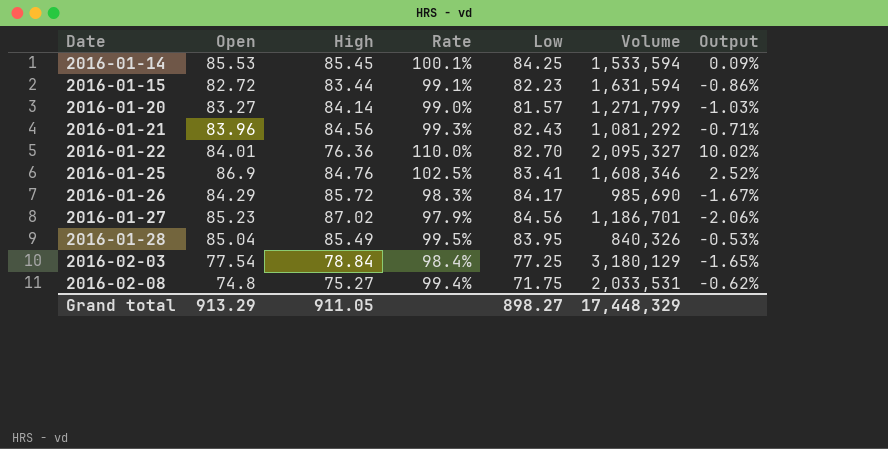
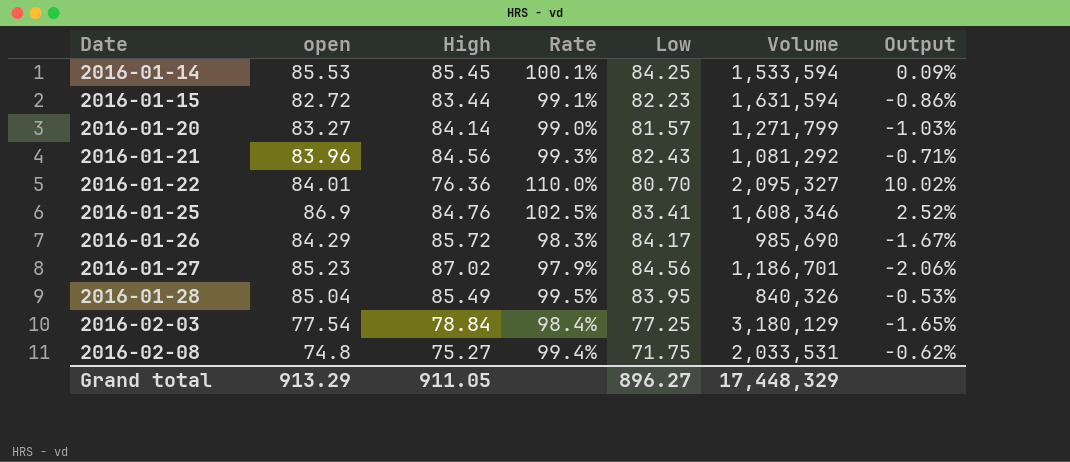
column name: Open -> open
2016-01-22 | Low: 82.70 -> 80.70
Grand total | Low: 898.27 -> 896.27

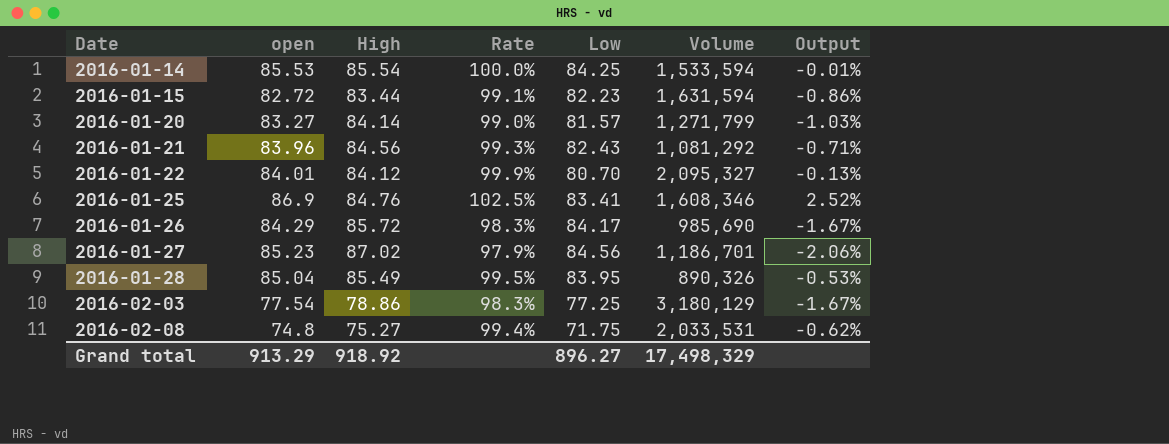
2016-01-14 | High: 85.45 -> 85.54
2016-01-14 | Rate: 100.1% -> 100.0%
2016-01-14 | Output: 0.09% -> -0.01%
2016-01-22 | High: 76.36 -> 84.12
2016-01-22 | Rate: 110.0% -> 99.9%
2016-01-22 | Output: 10.02% -> -0.13%
2016-01-28 | Volume: 840,326 -> 890,326
2016-02-03 | High: 78.84 -> 78.86
2016-02-03 | Rate: 98.4% -> 98.3%
2016-02-03 | Output: -1.65% -> -1.67%
Grand total | High: 911.05 -> 918.92
Grand total | Volume: 17,448,329 -> 17,498,329

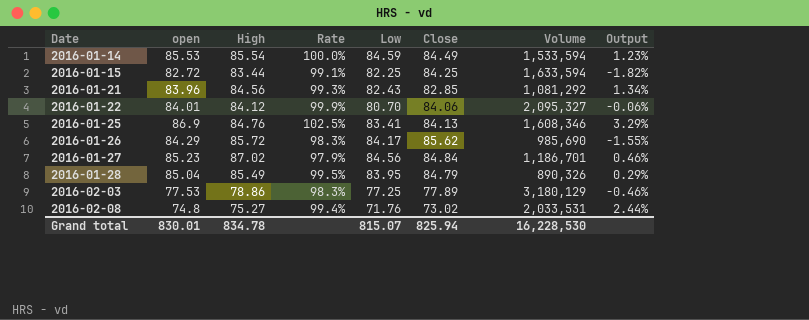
column Close | position: none -> 6
column Output | formula: ([open] - [High]) / [High] -> ([open] - [Close]) / [Close]
row 2016-01-20: 83.27 | 84.14 | 99.0% | 81.57 | 1,271,799 | -1.03% -> none
2016-01-14 | Low: 84.25 -> 84.59
2016-01-15 | Low: 82.23 -> 82.25
2016-01-15 | Volume: 1,631,594 -> 1,633,594
2016-02-03 | open: 77.54 -> 77.53
2016-02-08 | Low: 71.75 -> 71.76
Grand total | open: 913.29 -> 830.01
Grand total | High: 918.92 -> 834.78
Grand total | Low: 896.27 -> 815.07
Grand total | Volume: 17,498,329 -> 16,228,530

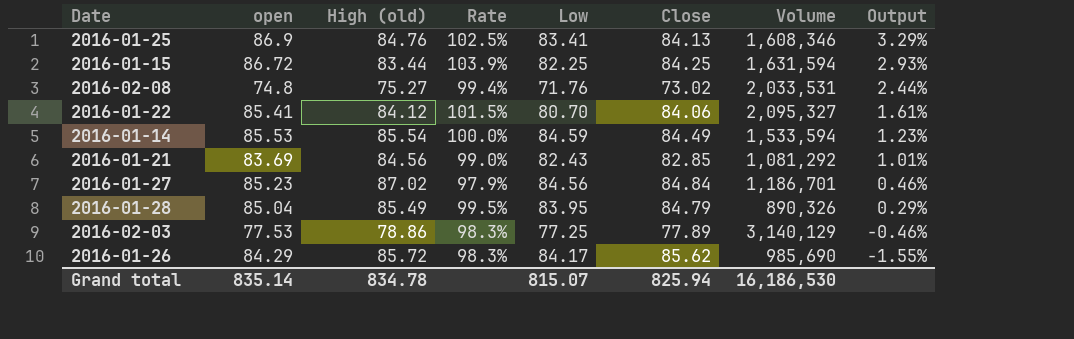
row order: Date ascending -> Output descending
column name: High -> High (old)
2016-01-15 | open: 82.72 -> 86.72
2016-01-15 | Rate: 99.1% -> 103.9%
2016-01-15 | Volume: 1,633,594 -> 1,631,594
2016-01-15 | Output: -1.82% -> 2.93%
2016-01-22 | open: 84.01 -> 85.41
2016-01-22 | Rate: 99.9% -> 101.5%
2016-01-22 | Output: -0.06% -> 1.61%
2016-01-21 | open: 83.96 -> 83.69
2016-01-21 | Rate: 99.3% -> 99.0%
2016-01-21 | Output: 1.34% -> 1.01%
2016-02-03 | Volume: 3,180,129 -> 3,140,129
Grand total | open: 830.01 -> 835.14
Grand total | Volume: 16,228,530 -> 16,186,530

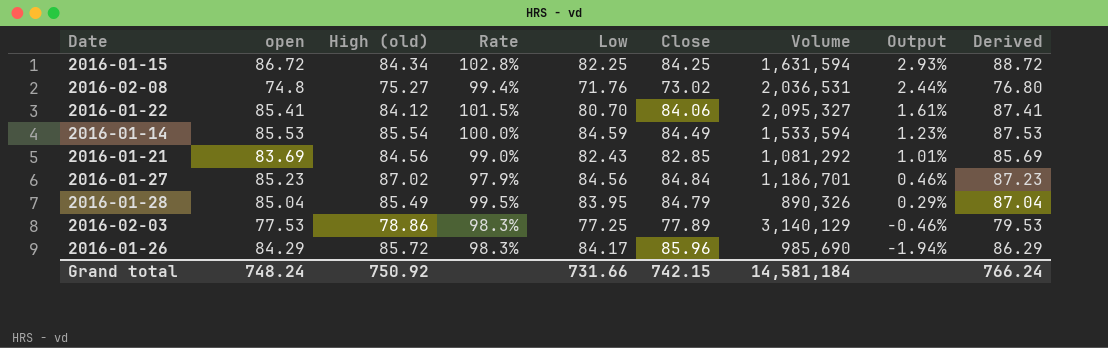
column Derived | formula: none -> [open] + 2
row 2016-01-25: 86.9 | 84.76 | 102.5% | 83.41 | 84.13 | 1,608,346 | 3.29% -> none
2016-01-15 | High (old): 83.44 -> 84.34
2016-01-15 | Rate: 103.9% -> 102.8%
2016-02-08 | Volume: 2,033,531 -> 2,036,531
2016-01-26 | Close: 85.62 -> 85.96
2016-01-26 | Output: -1.55% -> -1.94%
Grand total | open: 835.14 -> 748.24
Grand total | High (old): 834.78 -> 750.92
Grand total | Low: 815.07 -> 731.66
Grand total | Close: 825.94 -> 742.15
Grand total | Volume: 16,186,530 -> 14,581,184

